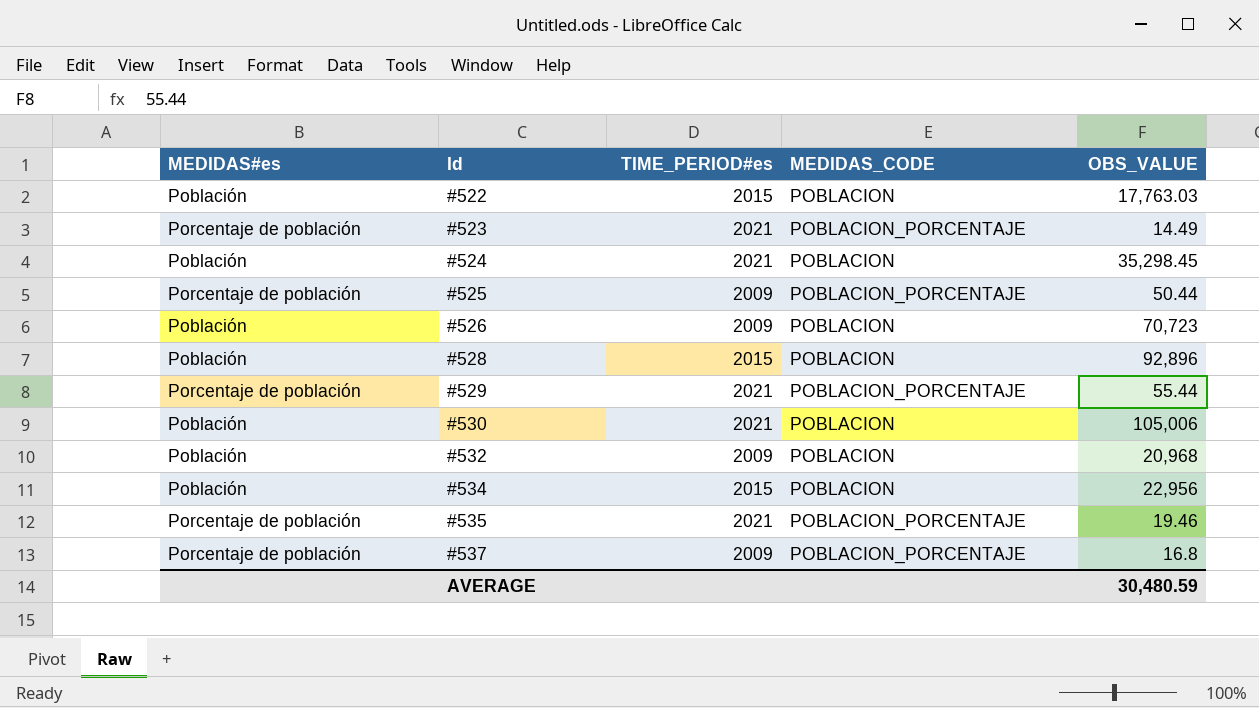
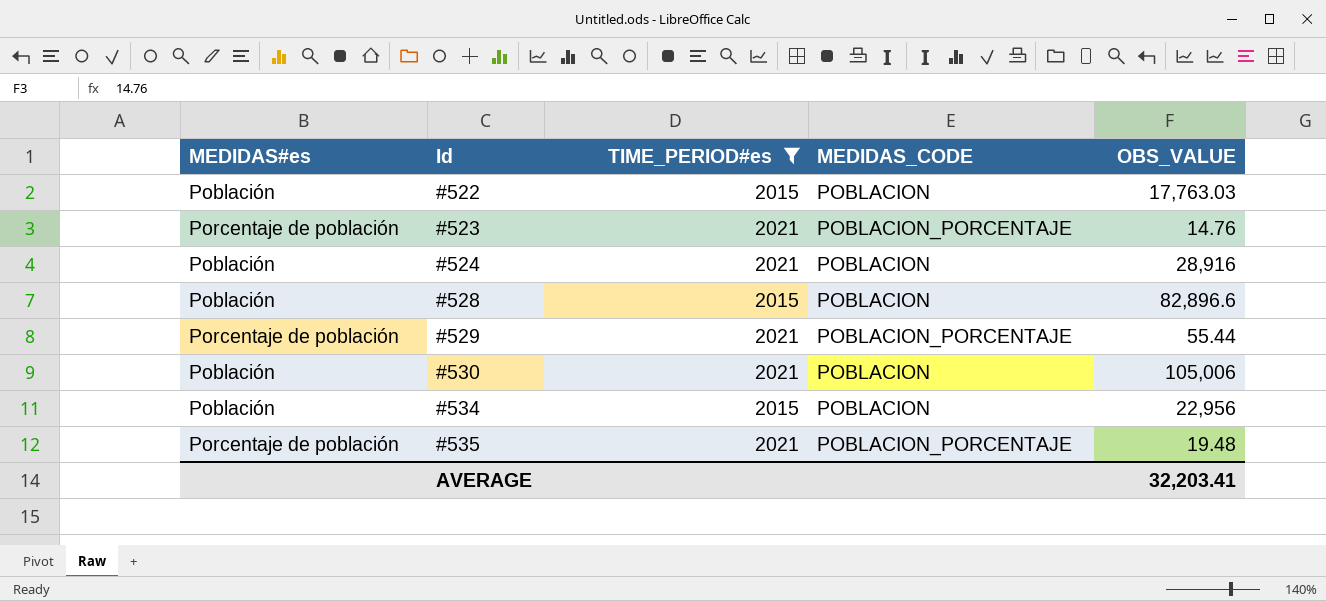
filter: none -> TIME_PERIOD#es != 2009
#523 | OBS_VALUE: 14.49 -> 14.76
#524 | OBS_VALUE: 35,298.45 -> 28,916
#528 | OBS_VALUE: 92,896 -> 82,896.6
#535 | OBS_VALUE: 19.46 -> 19.48
AVERAGE | OBS_VALUE: 30,480.59 -> 32,203.41

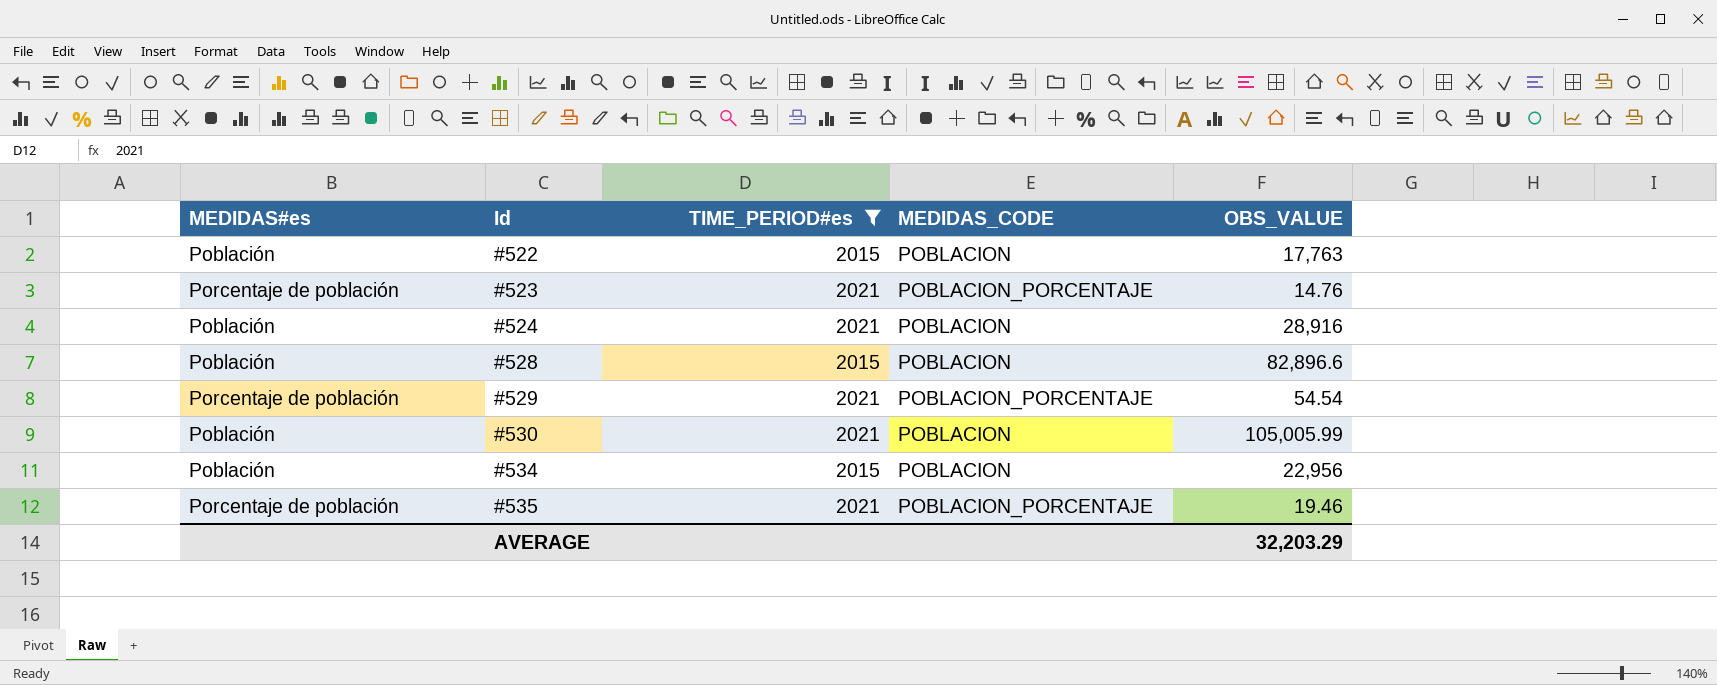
#522 | OBS_VALUE: 17,763.03 -> 17,763
#529 | OBS_VALUE: 55.44 -> 54.54
#530 | OBS_VALUE: 105,006 -> 105,005.99
#535 | OBS_VALUE: 19.48 -> 19.46
AVERAGE | OBS_VALUE: 32,203.41 -> 32,203.29

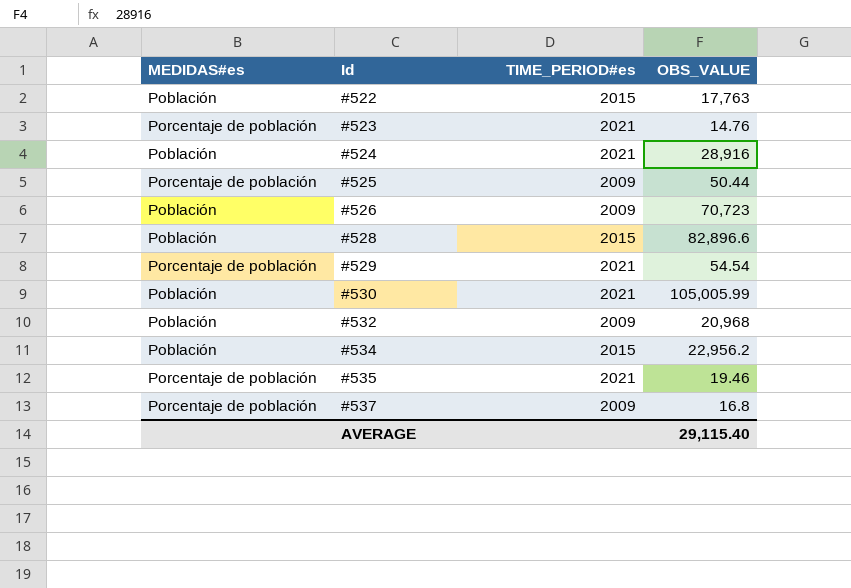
filter: TIME_PERIOD#es != 2009 -> none
column MEDIDAS_CODE | position: 4 -> none
#534 | OBS_VALUE: 22,956 -> 22,956.2
AVERAGE | OBS_VALUE: 32,203.29 -> 29,115.40

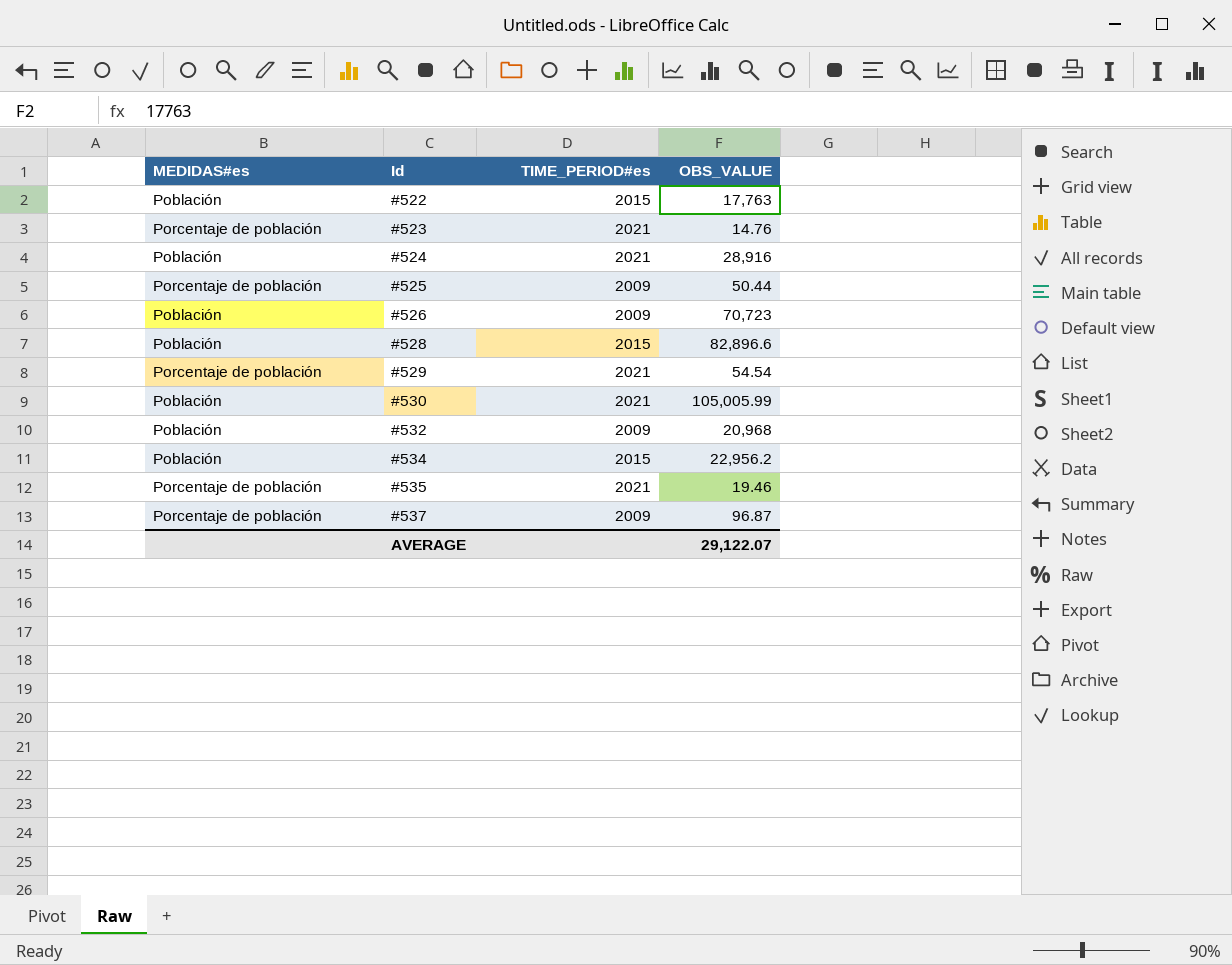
#537 | OBS_VALUE: 16.8 -> 96.87
AVERAGE | OBS_VALUE: 29,115.40 -> 29,122.07

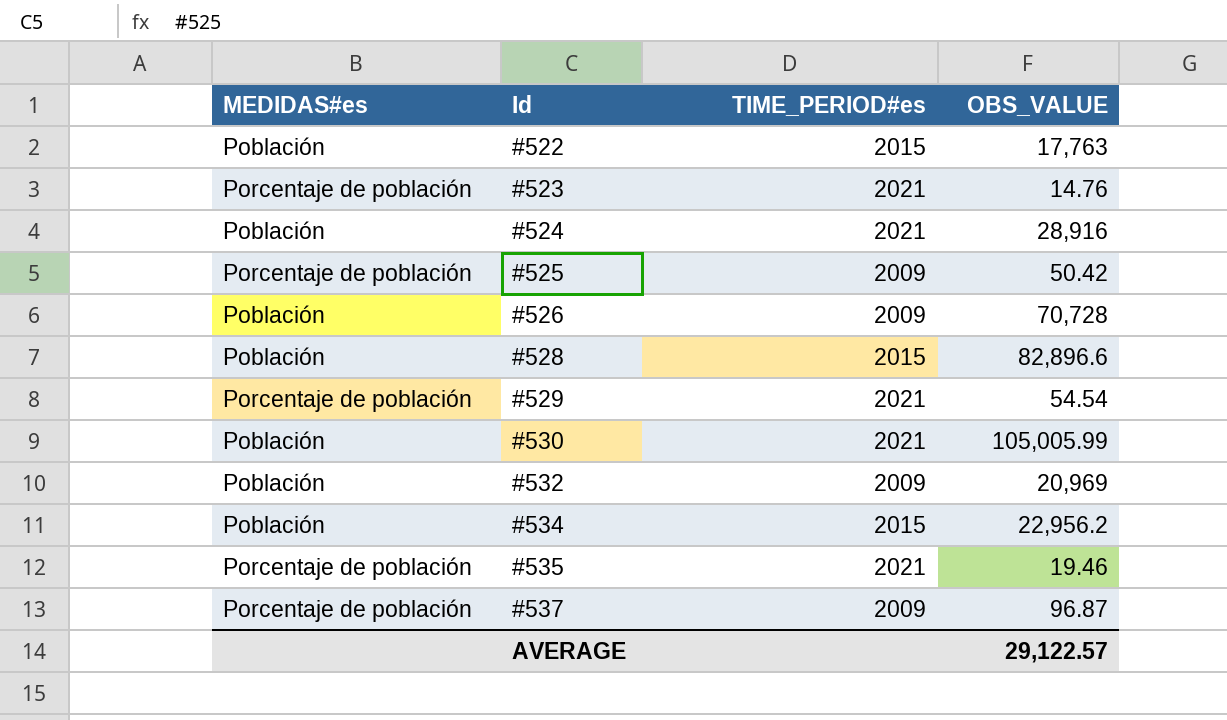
#525 | OBS_VALUE: 50.44 -> 50.42
#526 | OBS_VALUE: 70,723 -> 70,728
#532 | OBS_VALUE: 20,968 -> 20,969
AVERAGE | OBS_VALUE: 29,122.07 -> 29,122.57

